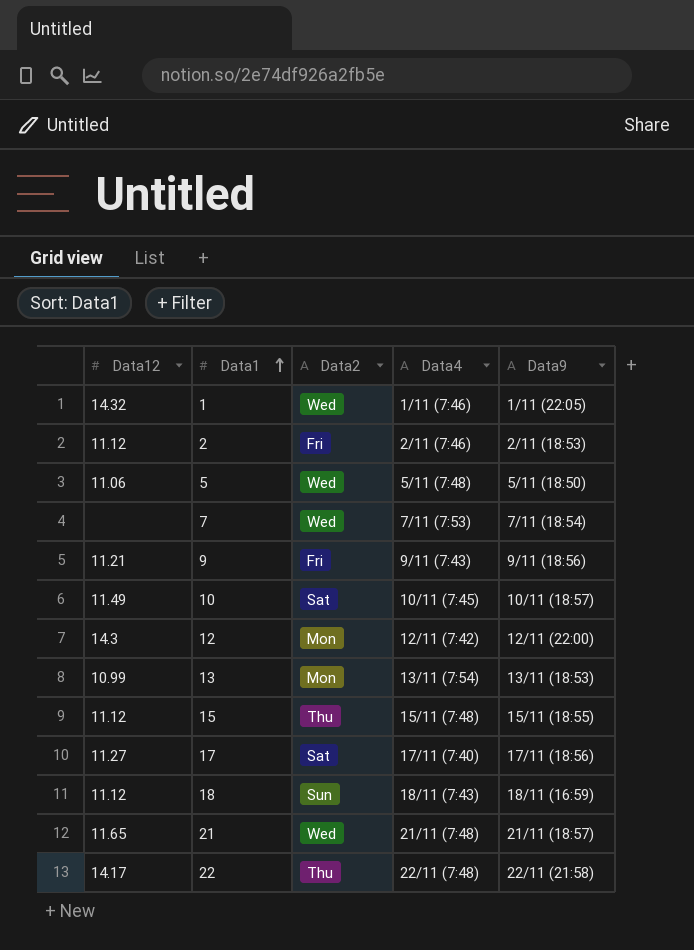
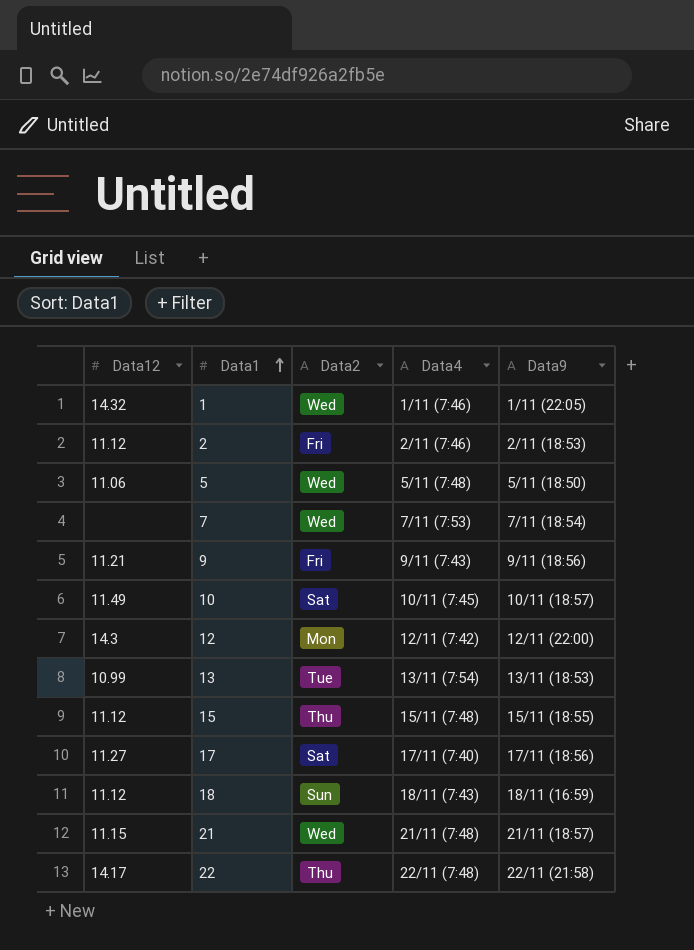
13 | Data2: Mon -> Tue
21 | Data12: 11.65 -> 11.15

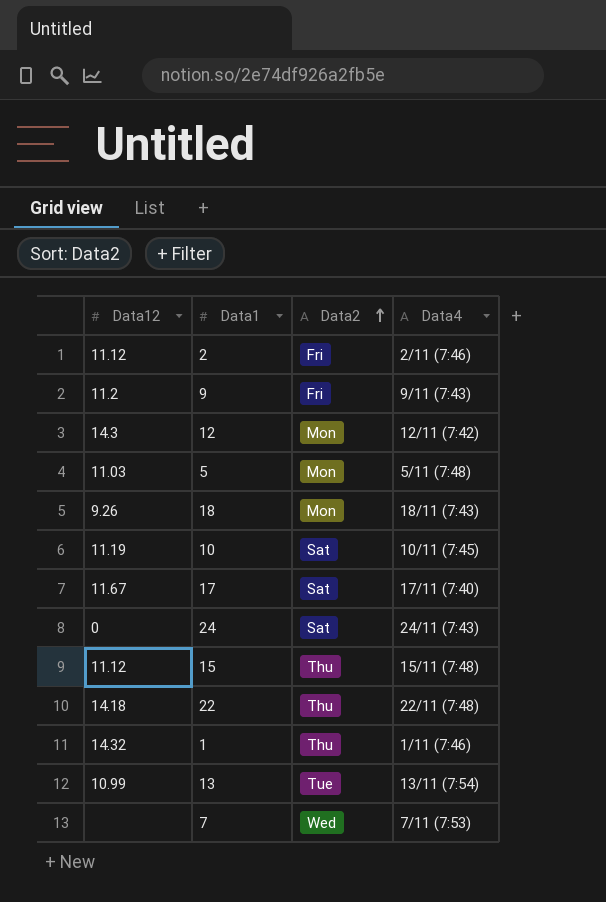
row order: Data1 ascending -> Data2 ascending
column Data9 | position: 5 -> none
row 21: 11.15 | Wed | 21/11 (7:48) | 21/11 (18:57) -> none
9 | Data12: 11.21 -> 11.2
5 | Data12: 11.06 -> 11.03
5 | Data2: Wed -> Mon
18 | Data12: 11.12 -> 9.26
18 | Data2: Sun -> Mon
10 | Data12: 11.49 -> 11.19
17 | Data12: 11.27 -> 11.67
row 24: none -> 0 | Sat | 24/11 (7:43)
22 | Data12: 14.17 -> 14.18
1 | Data2: Wed -> Thu

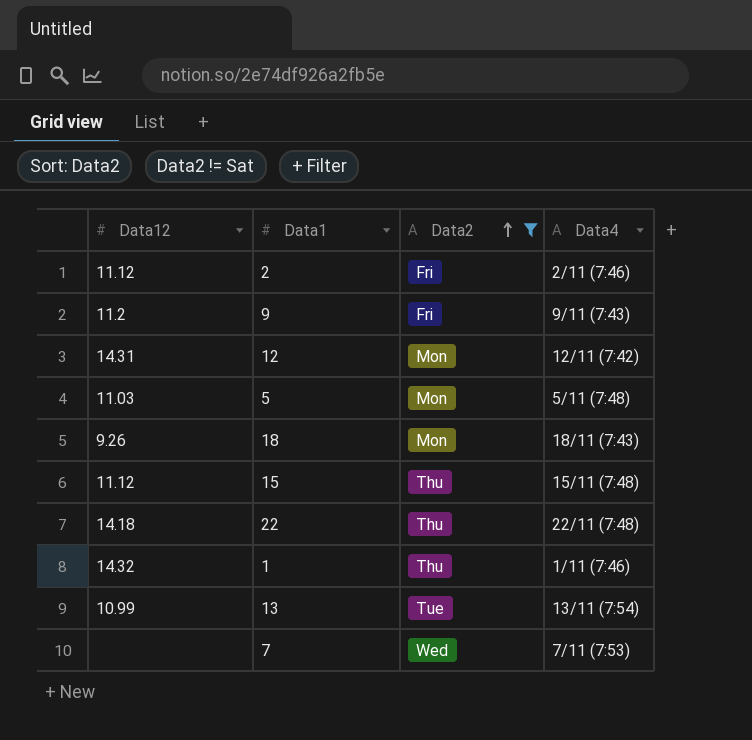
filter: none -> Data2 != Sat
12 | Data12: 14.3 -> 14.31

